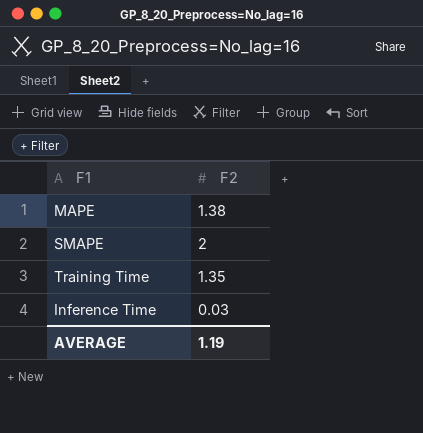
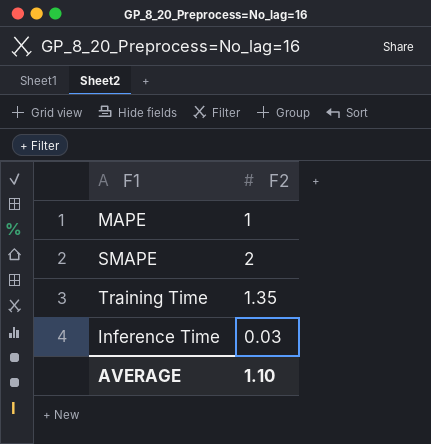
MAPE | F2: 1.38 -> 1
AVERAGE | F2: 1.19 -> 1.10

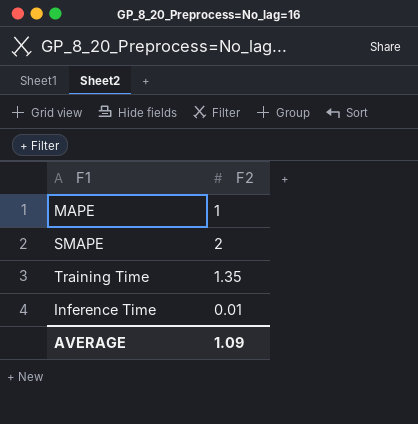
Inference Time | F2: 0.03 -> 0.01
AVERAGE | F2: 1.10 -> 1.09

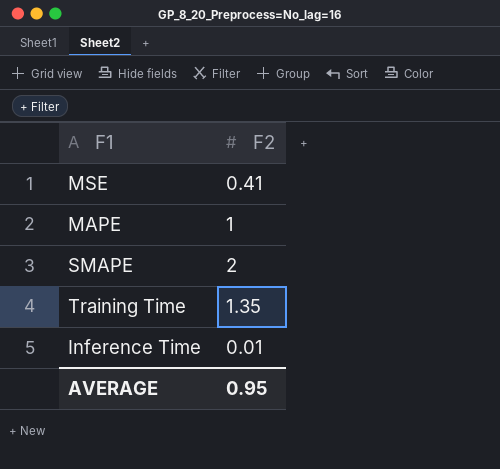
row MSE: none -> 0.41
AVERAGE | F2: 1.09 -> 0.95

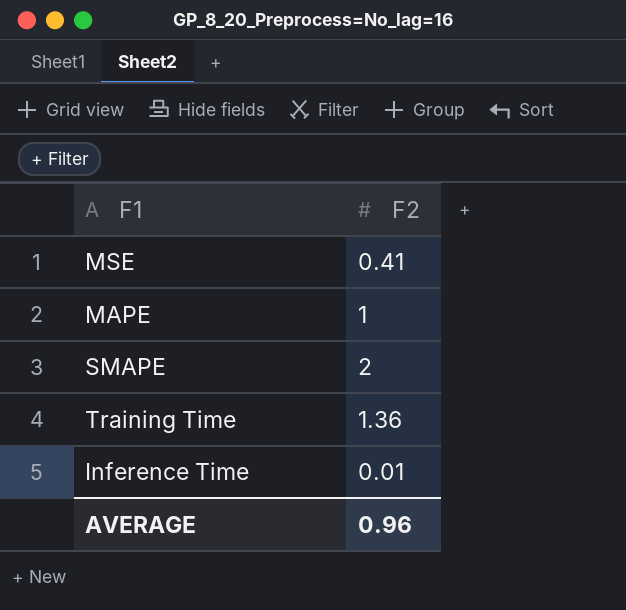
Training Time | F2: 1.35 -> 1.36
AVERAGE | F2: 0.95 -> 0.96

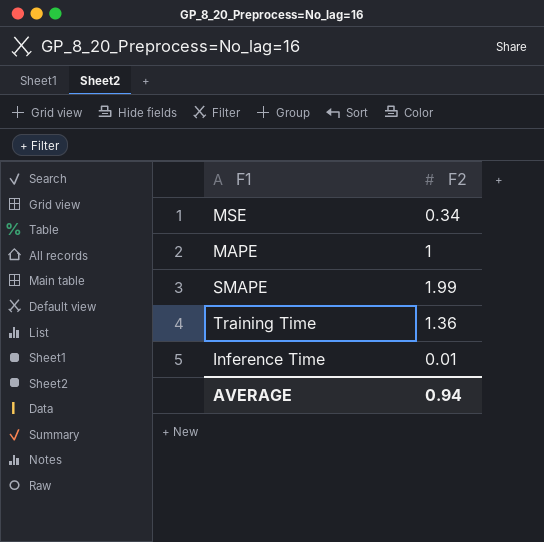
MSE | F2: 0.41 -> 0.34
SMAPE | F2: 2 -> 1.99
AVERAGE | F2: 0.96 -> 0.94

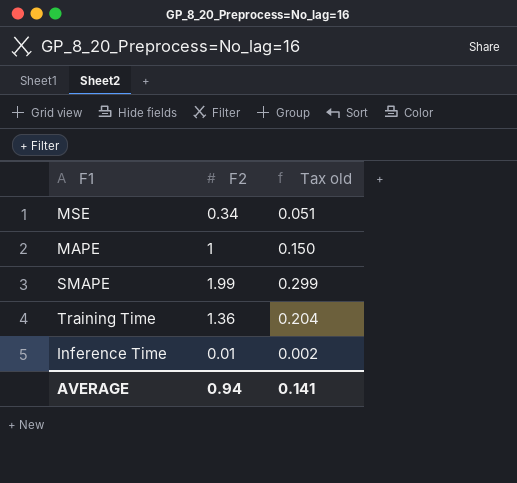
column Tax old | formula: none -> [F2] * 0.15

